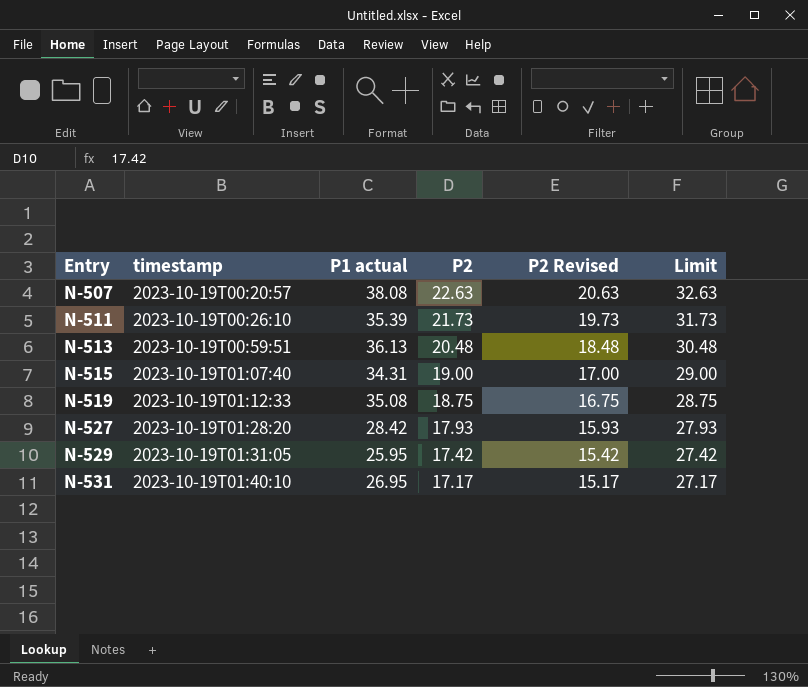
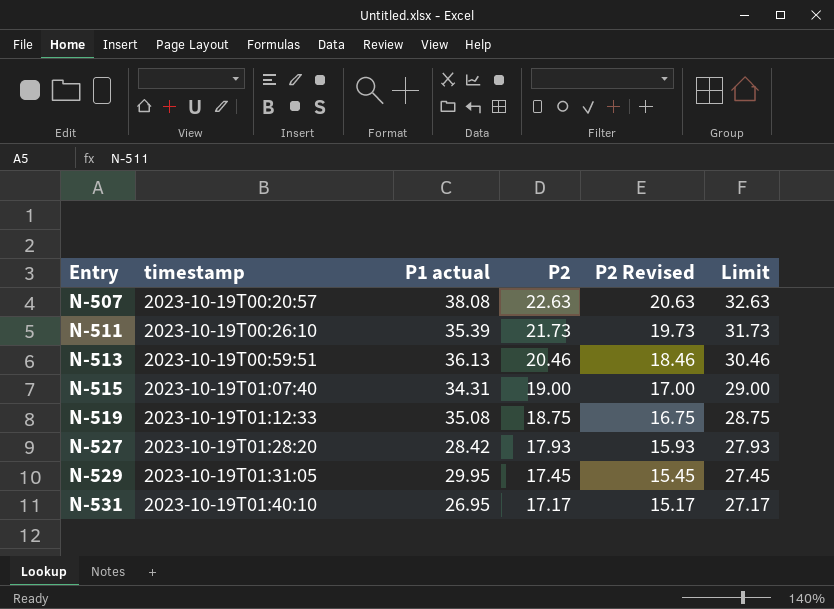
N-513 | P2: 20.48 -> 20.46
N-513 | P2 Revised: 18.48 -> 18.46
N-513 | Limit: 30.48 -> 30.46
N-529 | P1 actual: 25.95 -> 29.95
N-529 | P2: 17.42 -> 17.45
N-529 | P2 Revised: 15.42 -> 15.45
N-529 | Limit: 27.42 -> 27.45

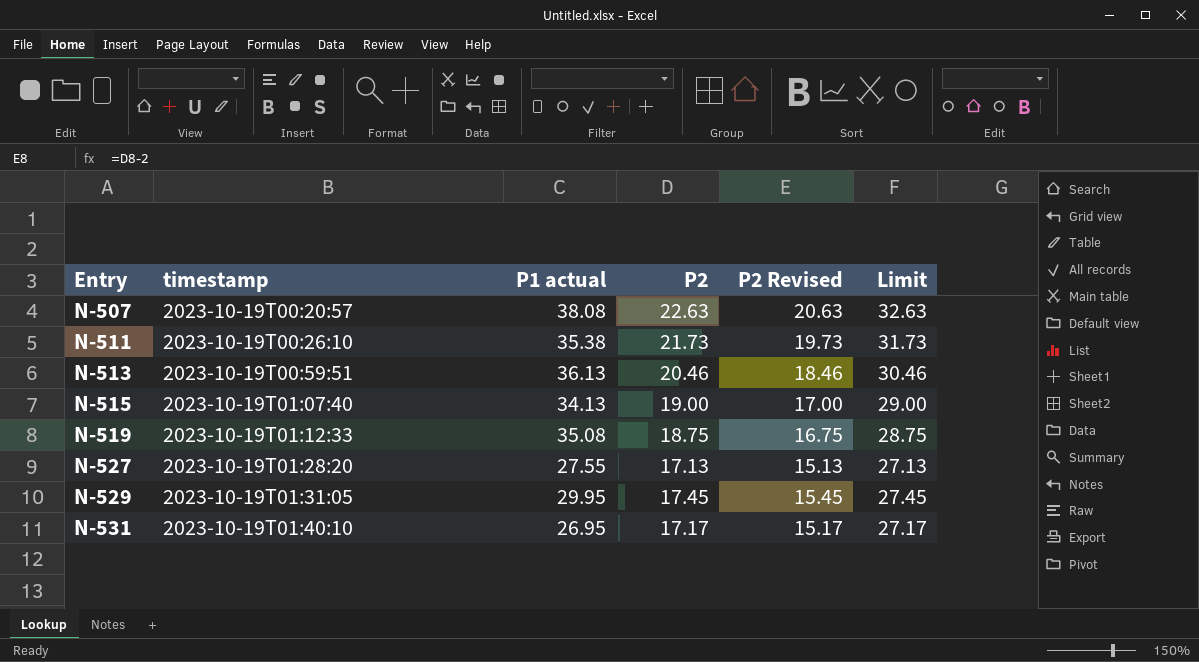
N-511 | P1 actual: 35.39 -> 35.38
N-515 | P1 actual: 34.31 -> 34.13
N-527 | P1 actual: 28.42 -> 27.55
N-527 | P2: 17.93 -> 17.13
N-527 | P2 Revised: 15.93 -> 15.13
N-527 | Limit: 27.93 -> 27.13

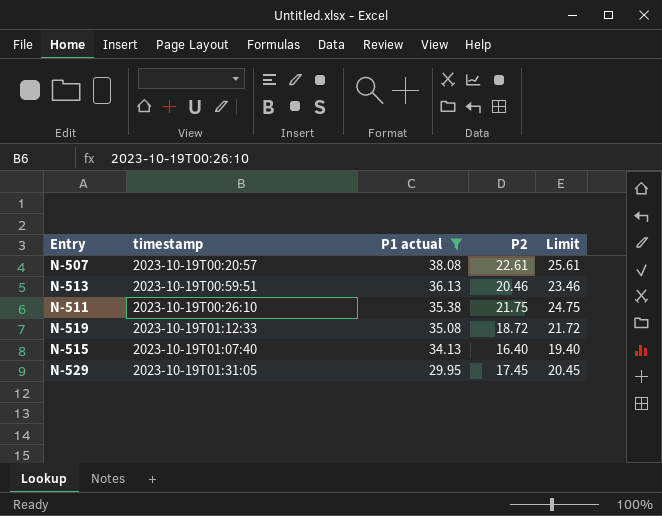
filter: none -> P1 actual >= 29.95
row order: Entry ascending -> P1 actual descending
column P2 Revised | formula: [P2] - 2 -> none
column Limit | formula: [P2] + 10 -> [P2] + 3
N-507 | P2: 22.63 -> 22.61
N-511 | P2: 21.73 -> 21.75
N-519 | P2: 18.75 -> 18.72
N-515 | P2: 19.00 -> 16.40

